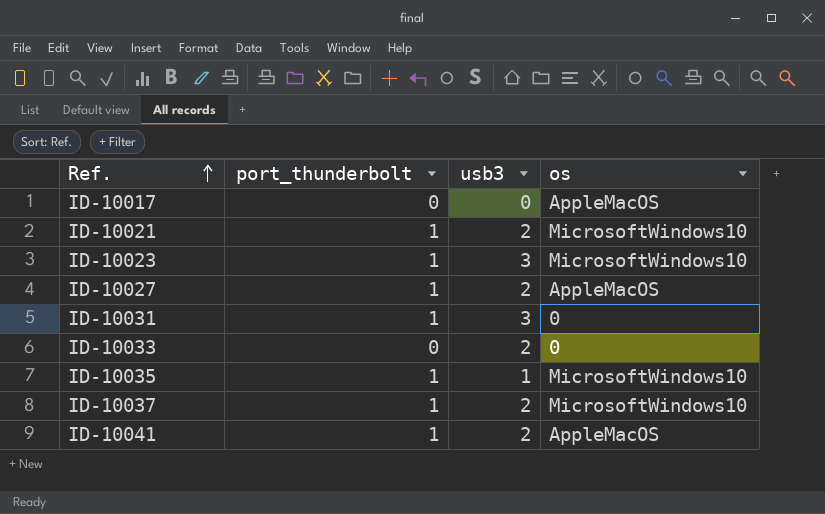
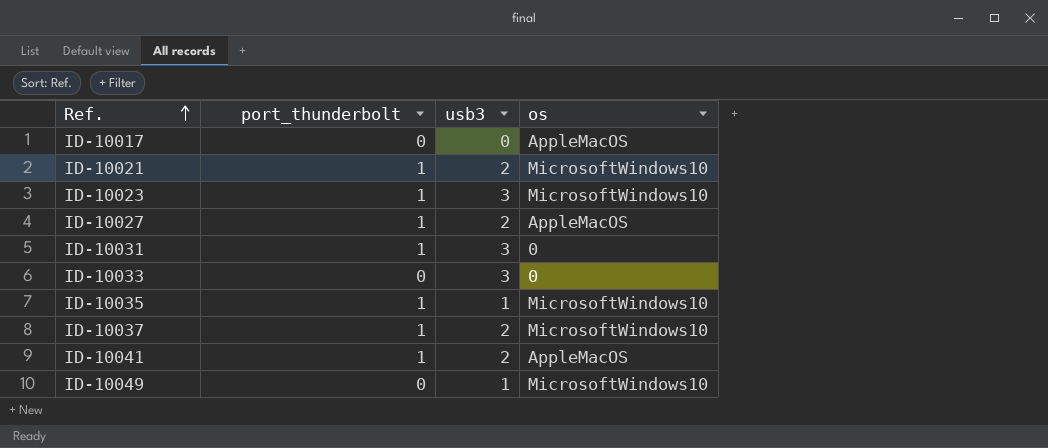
ID-10033 | usb3: 2 -> 3
row ID-10049: none -> 0 | 1 | MicrosoftWindows10

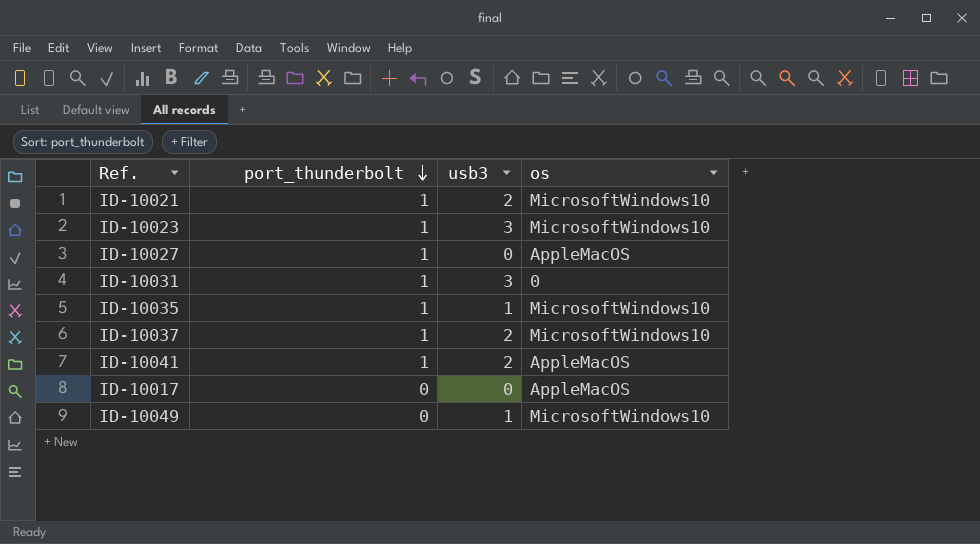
row order: Ref. ascending -> port_thunderbolt descending
row ID-10033: 0 | 3 | 0 -> none
ID-10027 | usb3: 2 -> 0

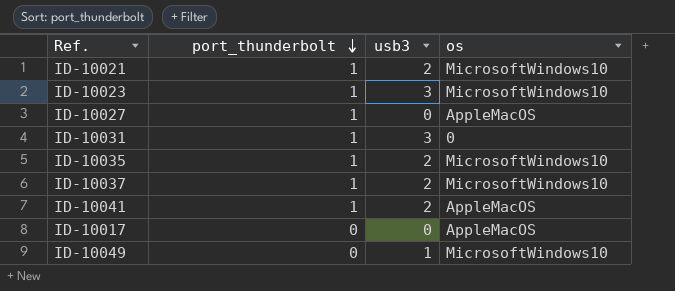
ID-10035 | usb3: 1 -> 2

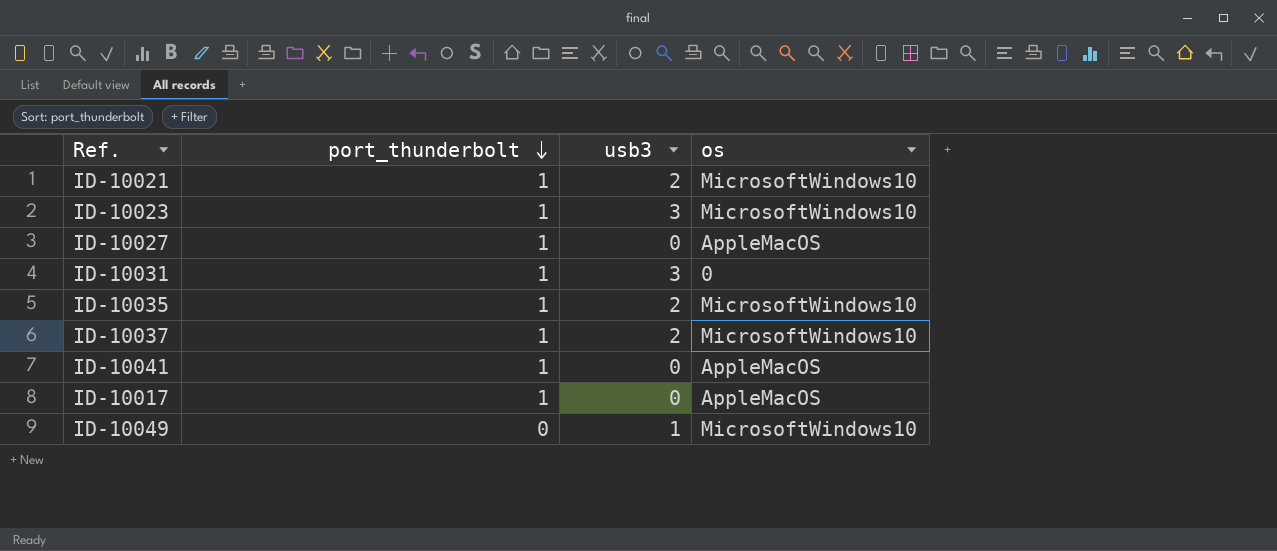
ID-10041 | usb3: 2 -> 0
ID-10017 | port_thunderbolt: 0 -> 1

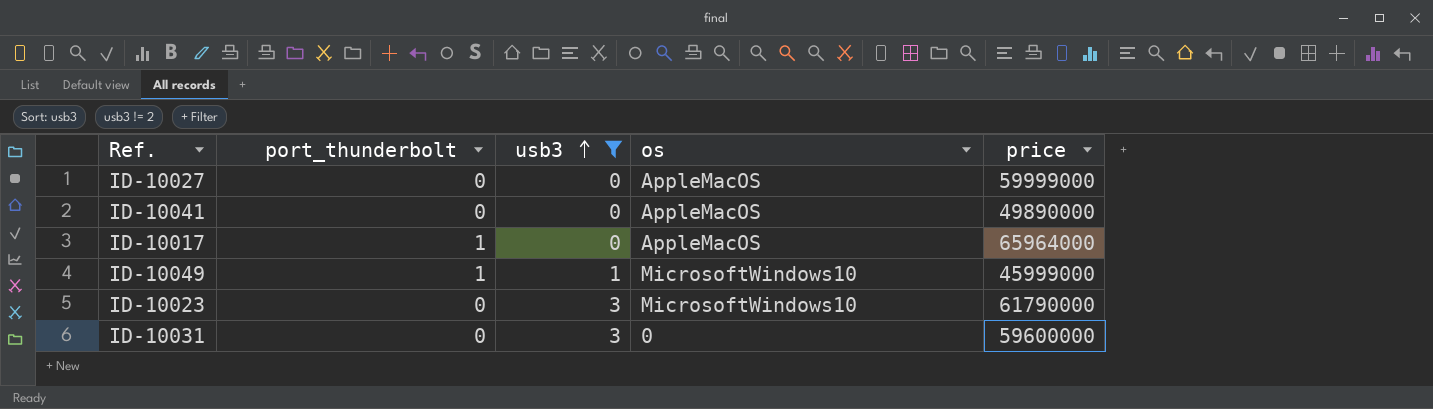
filter: none -> usb3 != 2
row order: port_thunderbolt descending -> usb3 ascending
column price | position: none -> 5
ID-10027 | port_thunderbolt: 1 -> 0
ID-10041 | port_thunderbolt: 1 -> 0
ID-10049 | port_thunderbolt: 0 -> 1
ID-10023 | port_thunderbolt: 1 -> 0
ID-10031 | port_thunderbolt: 1 -> 0

